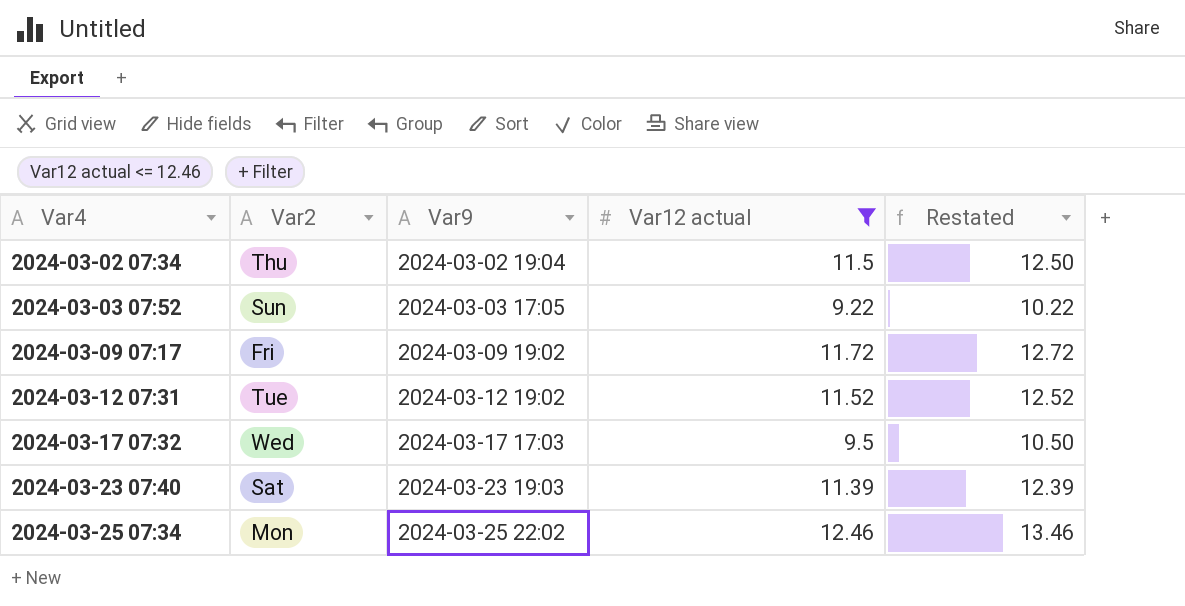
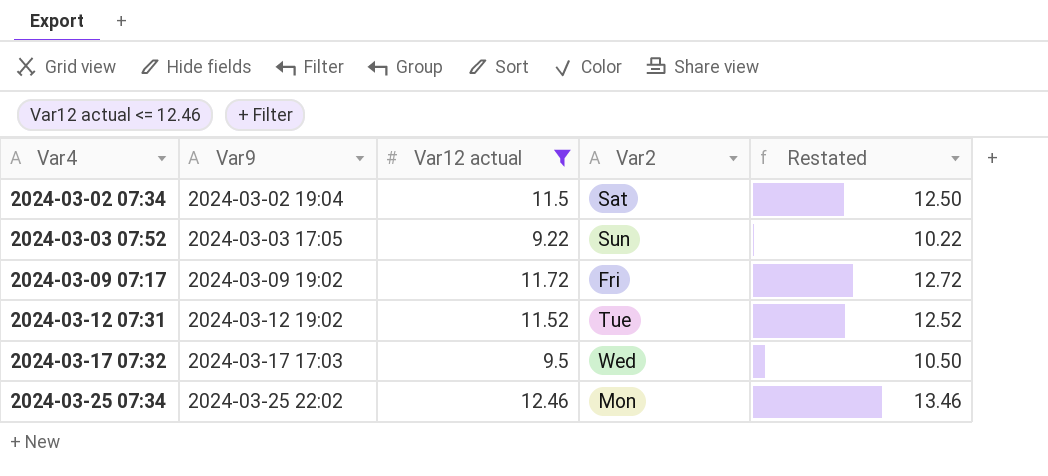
column Var2 | position: 2 -> 4
row 2024-03-23 07:40: Sat | 2024-03-23 19:03 | 11.39 | 12.39 -> none
2024-03-02 07:34 | Var2: Thu -> Sat

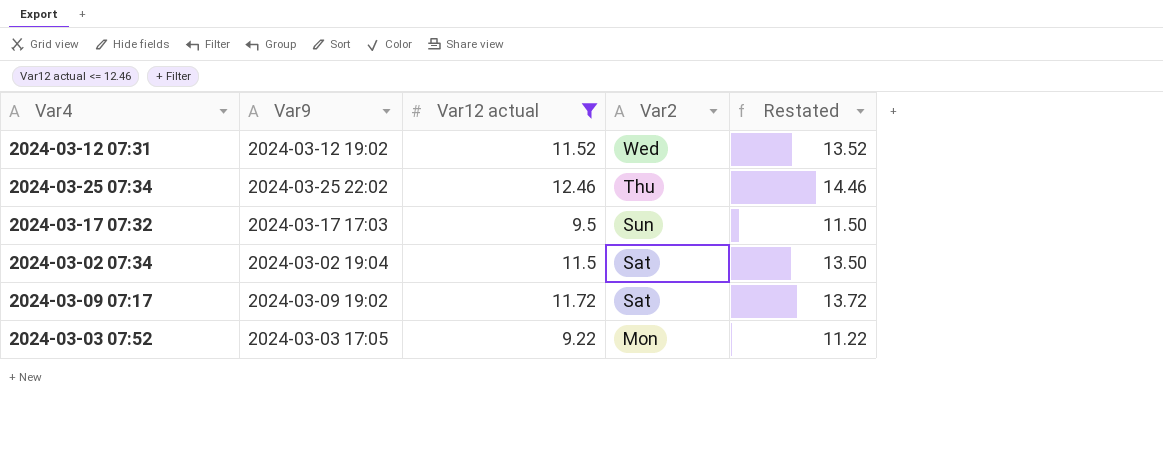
row order: Var4 ascending -> Var2 descending
column Restated | formula: [Var12 actual] + 1 -> [Var12 actual] + 2
2024-03-12 07:31 | Var2: Tue -> Wed
2024-03-25 07:34 | Var2: Mon -> Thu
2024-03-17 07:32 | Var2: Wed -> Sun
2024-03-09 07:17 | Var2: Fri -> Sat
2024-03-03 07:52 | Var2: Sun -> Mon

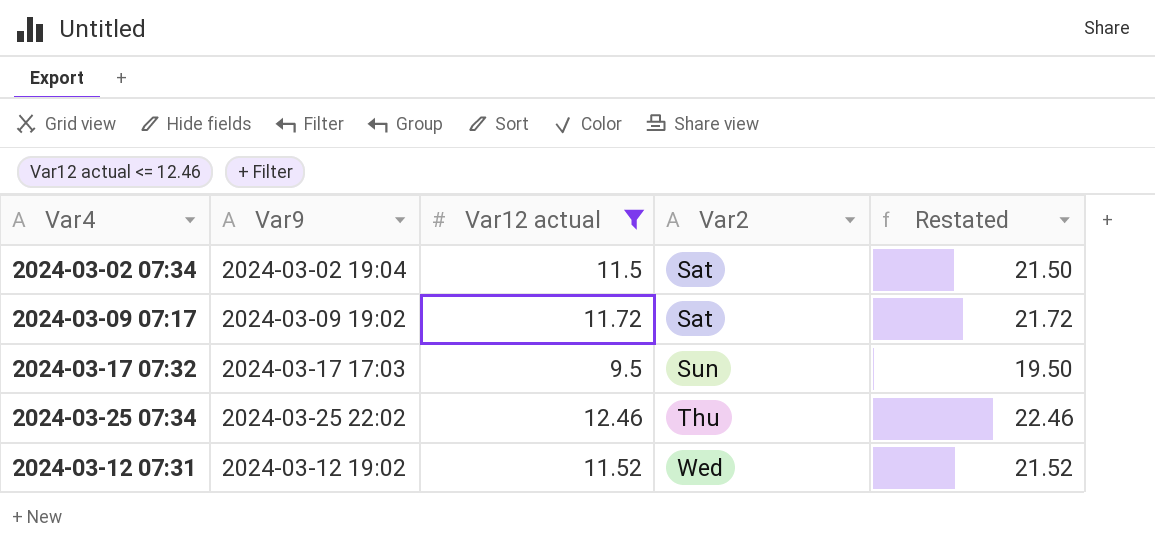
row order: Var2 descending -> Var2 ascending
column Restated | formula: [Var12 actual] + 2 -> [Var12 actual] + 10
row 2024-03-03 07:52: 2024-03-03 17:05 | 9.22 | Mon | 11.22 -> none

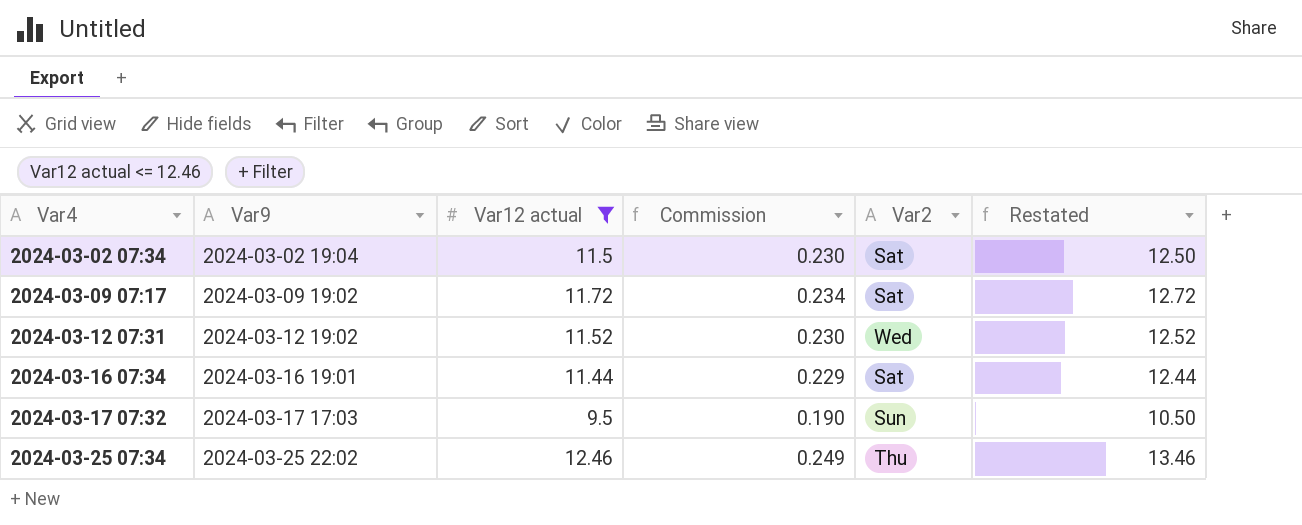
row order: Var2 ascending -> Var4 ascending
column Commission | formula: none -> [Var12 actual] * 0.02
column Restated | formula: [Var12 actual] + 10 -> [Var12 actual] + 1
row 2024-03-16 07:34: none -> 2024-03-16 19:01 | 11.44 | 0.229 | Sat | 12.44

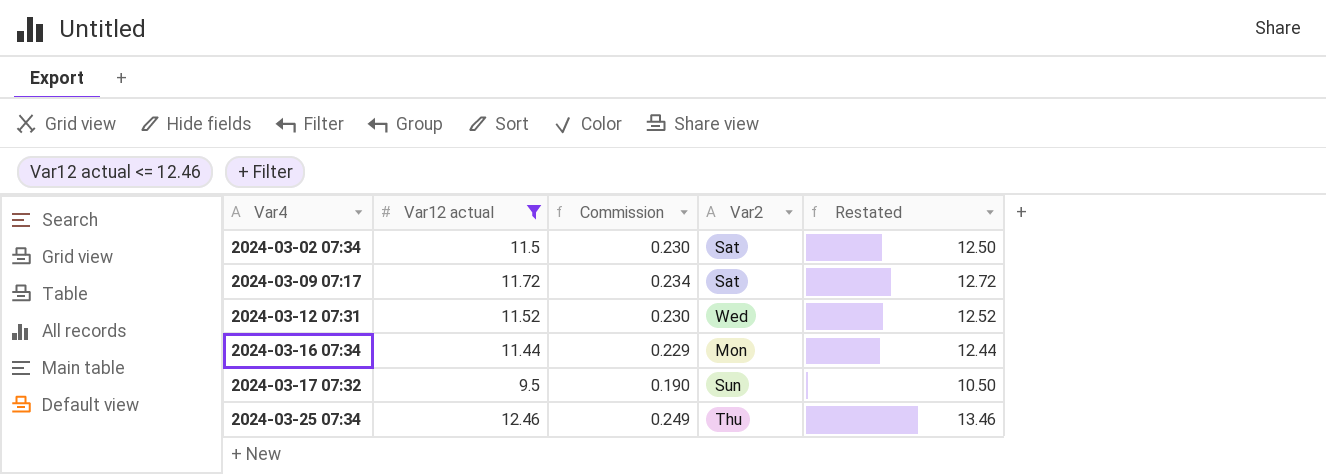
column Var9 | position: 2 -> none
2024-03-16 07:34 | Var2: Sat -> Mon

